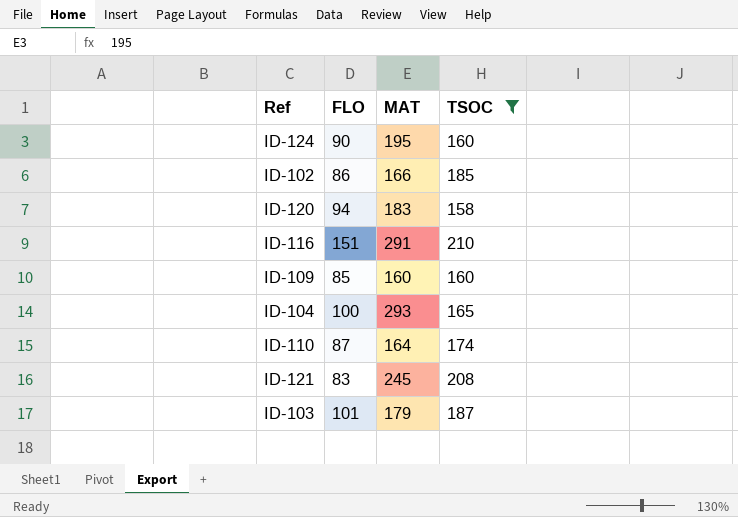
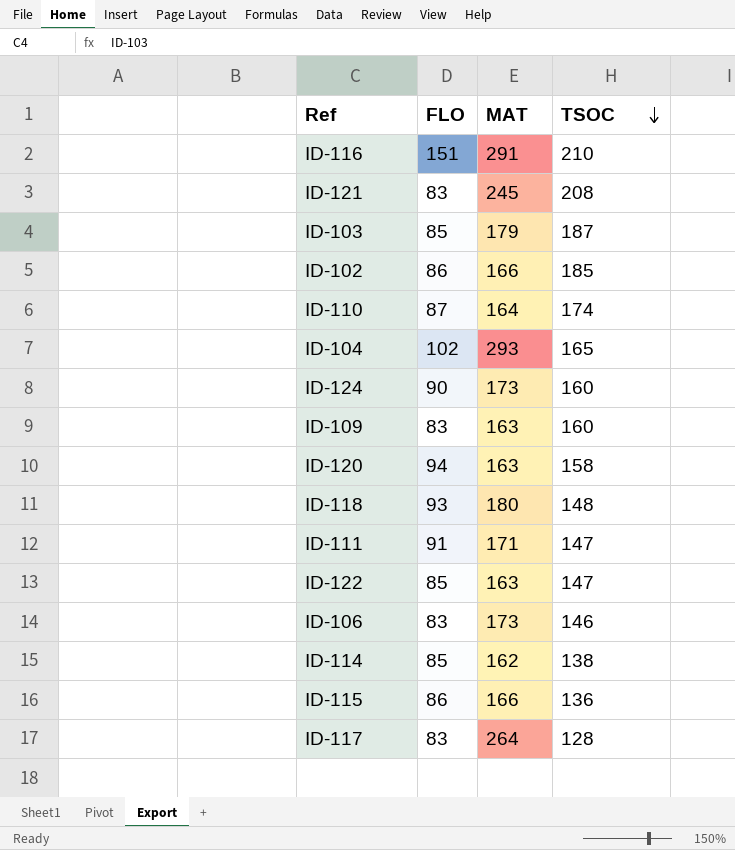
filter: TSOC >= 158 -> none
row order: none -> TSOC descending
ID-103 | FLO: 101 -> 85
ID-104 | FLO: 100 -> 102
ID-124 | MAT: 195 -> 173
ID-109 | FLO: 85 -> 83
ID-109 | MAT: 160 -> 163
ID-120 | MAT: 183 -> 163

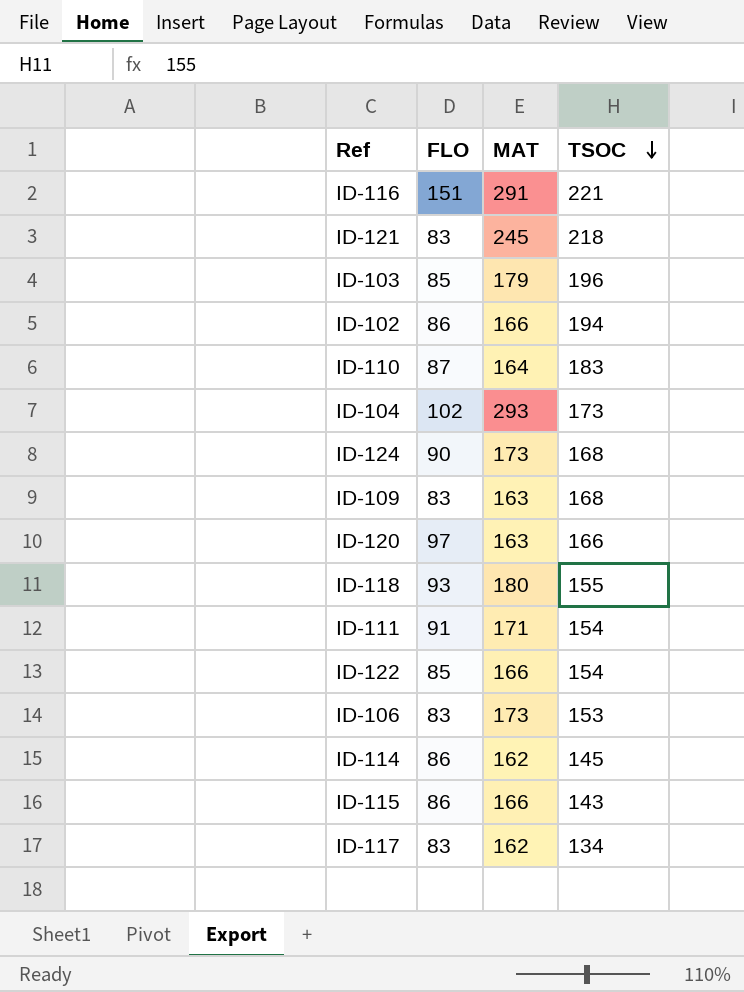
ID-116 | TSOC: 210 -> 221
ID-121 | TSOC: 208 -> 218
ID-103 | TSOC: 187 -> 196
ID-102 | TSOC: 185 -> 194
ID-110 | TSOC: 174 -> 183
ID-104 | TSOC: 165 -> 173
ID-124 | TSOC: 160 -> 168
ID-109 | TSOC: 160 -> 168
ID-120 | FLO: 94 -> 97
ID-120 | TSOC: 158 -> 166
ID-118 | TSOC: 148 -> 155
ID-111 | TSOC: 147 -> 154
ID-122 | MAT: 163 -> 166
ID-122 | TSOC: 147 -> 154
ID-106 | TSOC: 146 -> 153
ID-114 | FLO: 85 -> 86
ID-114 | TSOC: 138 -> 145
ID-115 | TSOC: 136 -> 143
ID-117 | MAT: 264 -> 162
ID-117 | TSOC: 128 -> 134

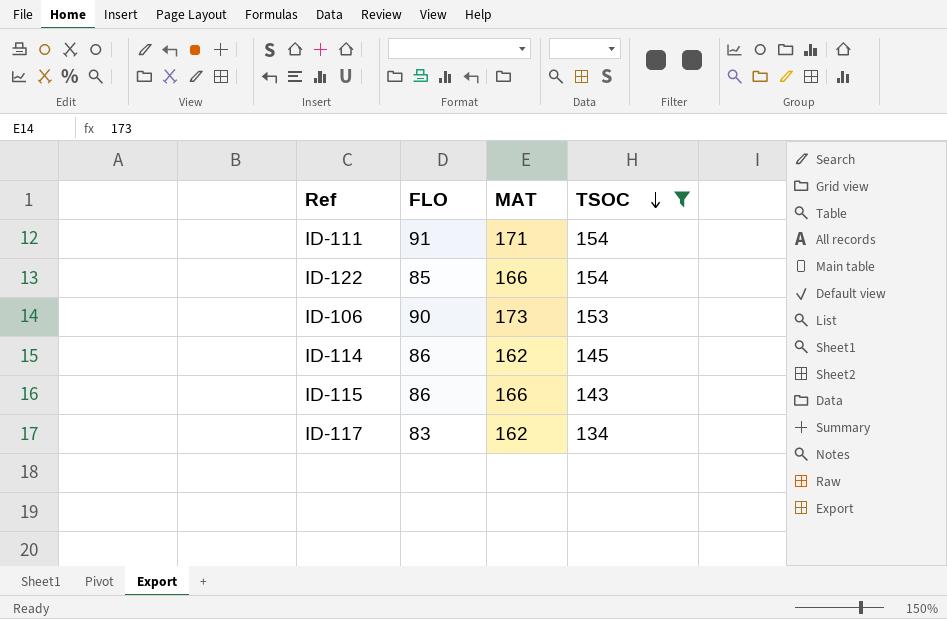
filter: none -> TSOC <= 154
ID-106 | FLO: 83 -> 90

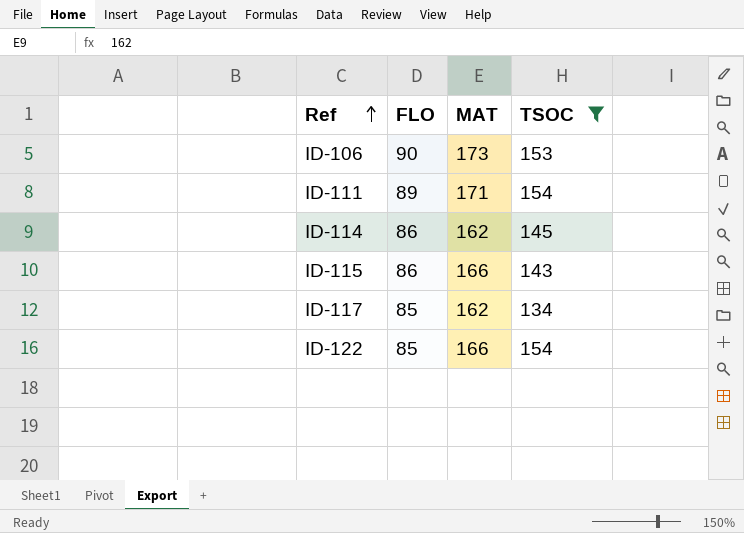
row order: TSOC descending -> Ref ascending
ID-111 | FLO: 91 -> 89
ID-117 | FLO: 83 -> 85

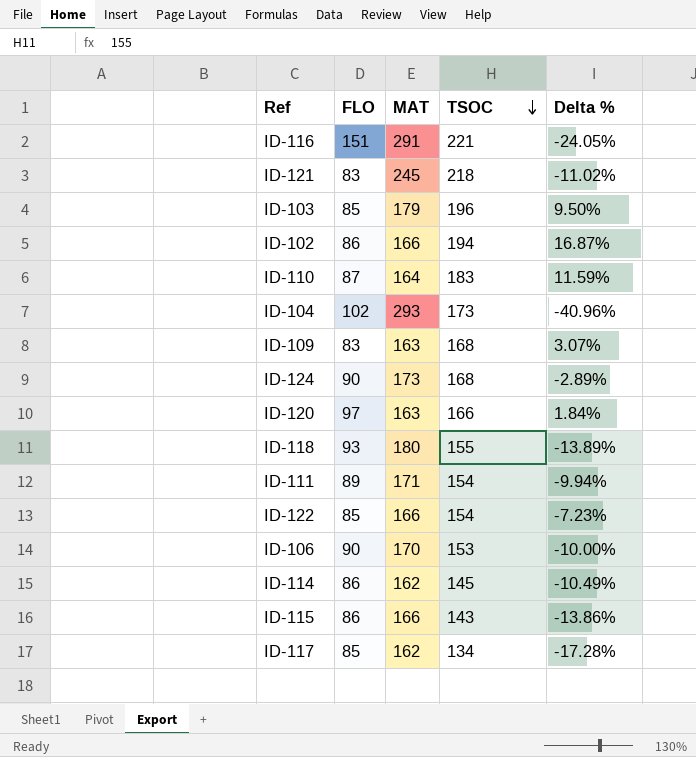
filter: TSOC <= 154 -> none
row order: Ref ascending -> TSOC descending
column Delta % | formula: none -> ([TSOC] - [MAT]) / [MAT]
ID-106 | MAT: 173 -> 170

